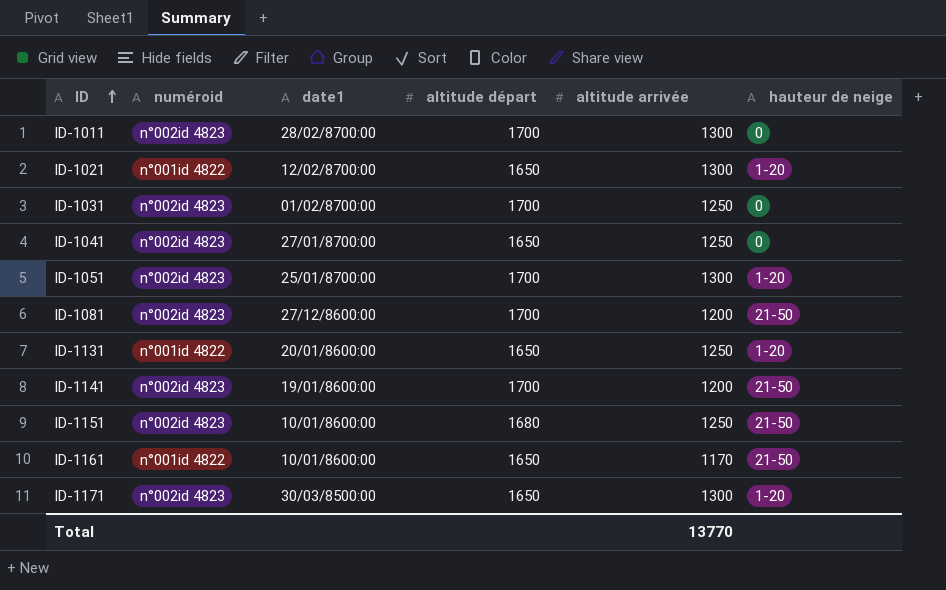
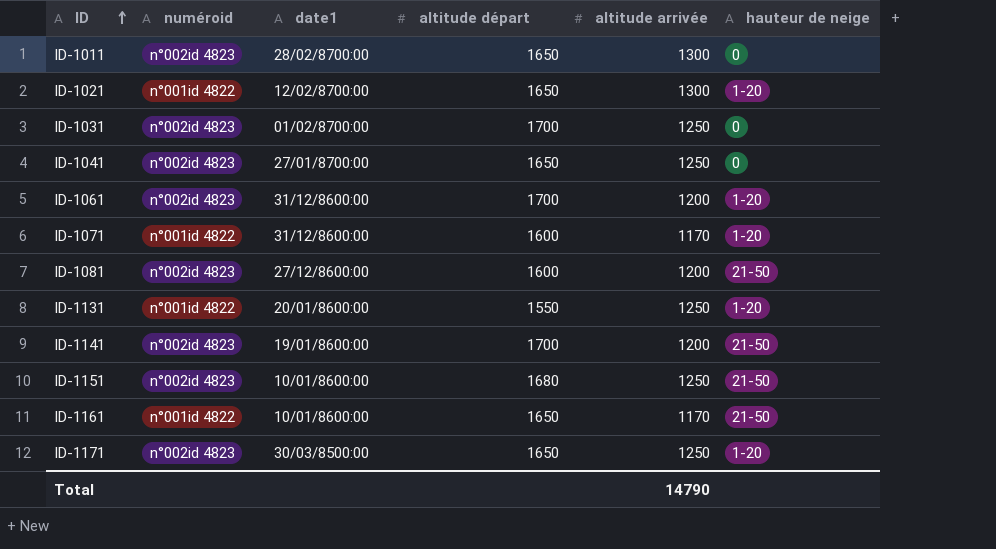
row ID-1051: n°002id 4823 | 25/01/8700:00 | 1700 | 1300 | 1-20 -> none
ID-1011 | altitude départ: 1700 -> 1650
row ID-1061: none -> n°002id 4823 | 31/12/8600:00 | 1700 | 1200 | 1-20
row ID-1071: none -> n°001id 4822 | 31/12/8600:00 | 1600 | 1170 | 1-20
ID-1081 | altitude départ: 1700 -> 1600
ID-1131 | altitude départ: 1650 -> 1550
ID-1171 | altitude arrivée: 1300 -> 1250
Total | altitude arrivée: 13770 -> 14790

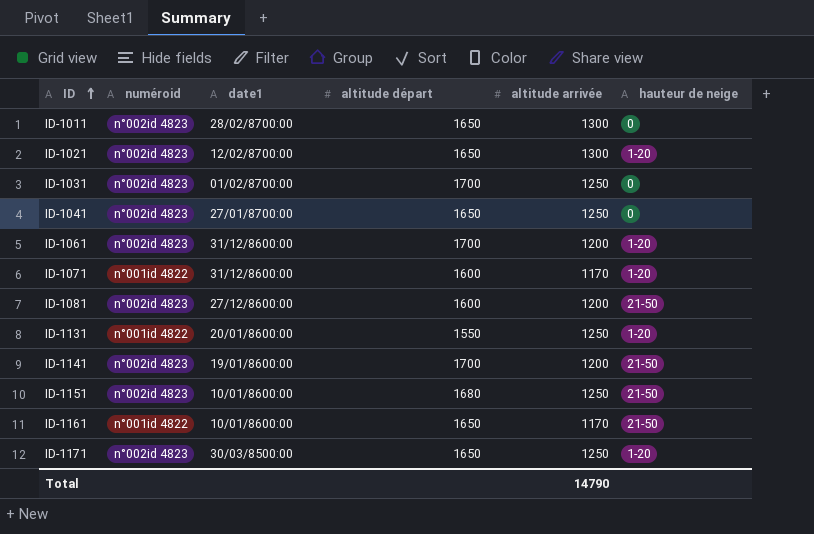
ID-1021 | numéroid: n°001id 4822 -> n°002id 4823

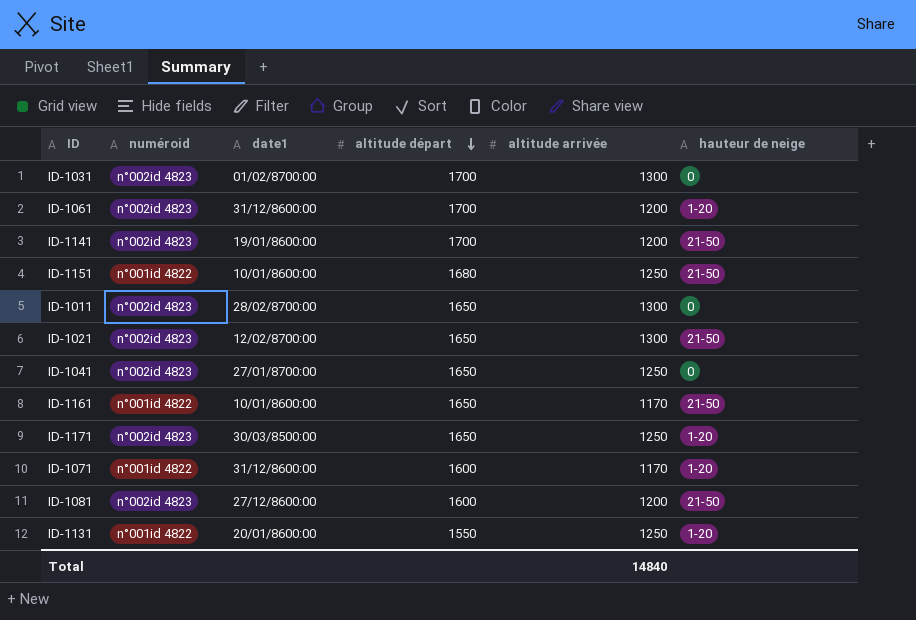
row order: ID ascending -> altitude départ descending
ID-1031 | altitude arrivée: 1250 -> 1300
ID-1151 | numéroid: n°002id 4823 -> n°001id 4822
ID-1021 | hauteur de neige: 1-20 -> 21-50
Total | altitude arrivée: 14790 -> 14840

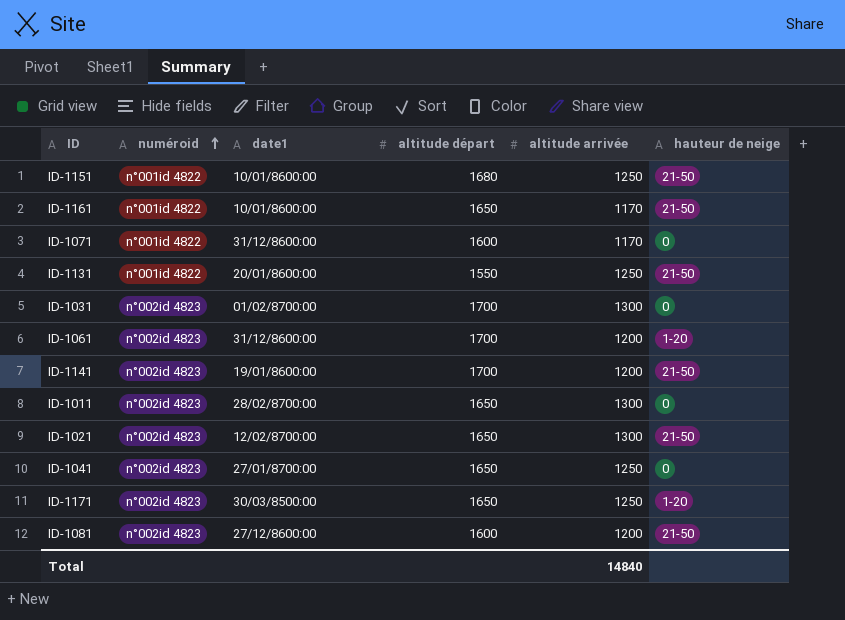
row order: altitude départ descending -> numéroid ascending
ID-1071 | hauteur de neige: 1-20 -> 0
ID-1131 | hauteur de neige: 1-20 -> 21-50

